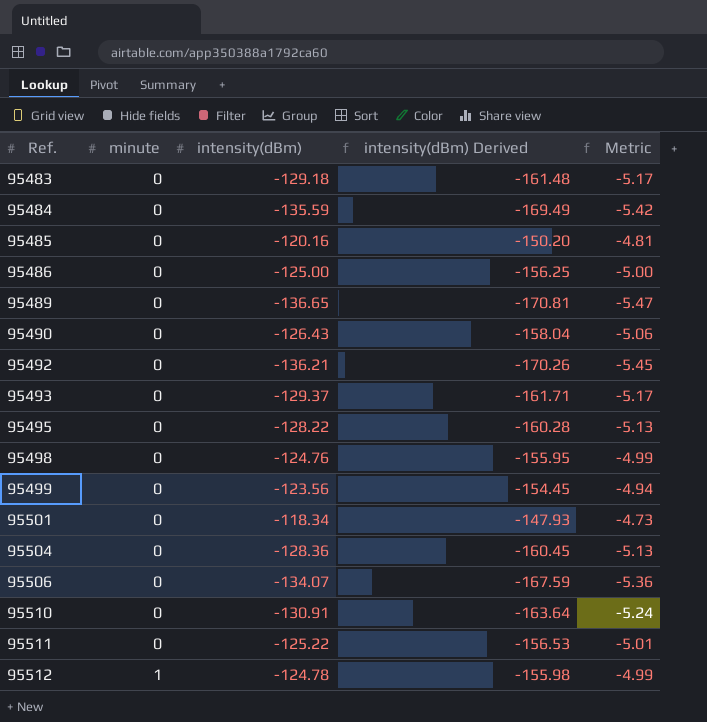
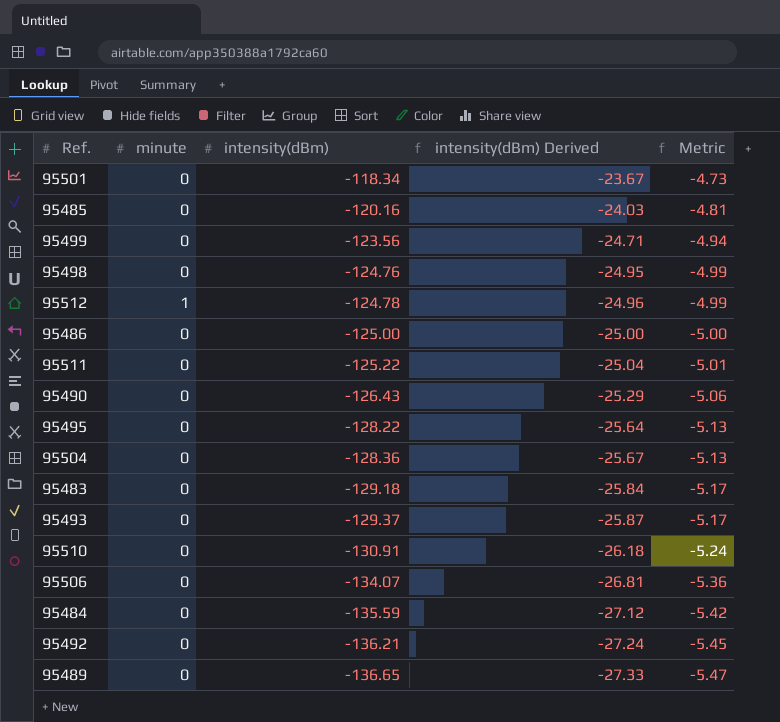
row order: Ref. ascending -> intensity(dBm) descending
column intensity(dBm) Derived | formula: [intensity(dBm)] * 1.25 -> [intensity(dBm)] * 0.2

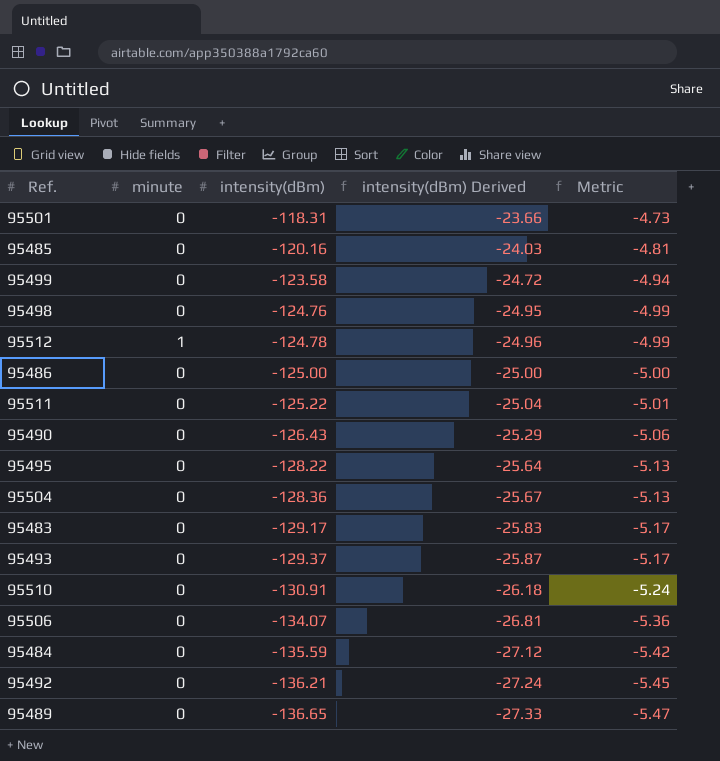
95501 | intensity(dBm): -118.34 -> -118.31
95501 | intensity(dBm) Derived: -23.67 -> -23.66
95499 | intensity(dBm): -123.56 -> -123.58
95499 | intensity(dBm) Derived: -24.71 -> -24.72
95483 | intensity(dBm): -129.18 -> -129.17
95483 | intensity(dBm) Derived: -25.84 -> -25.83

